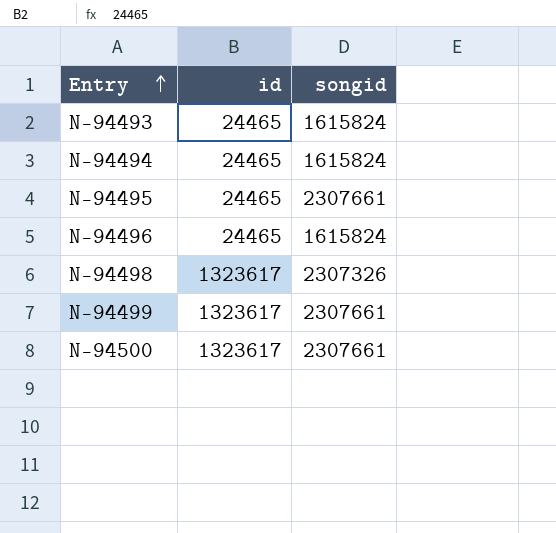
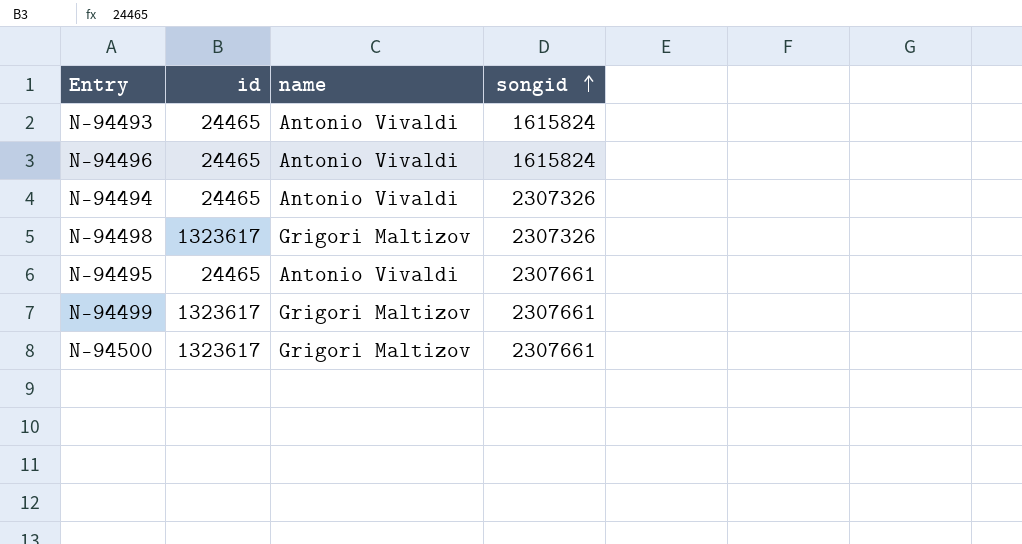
row order: Entry ascending -> songid ascending
column name | position: none -> 3
N-94494 | songid: 1615824 -> 2307326

